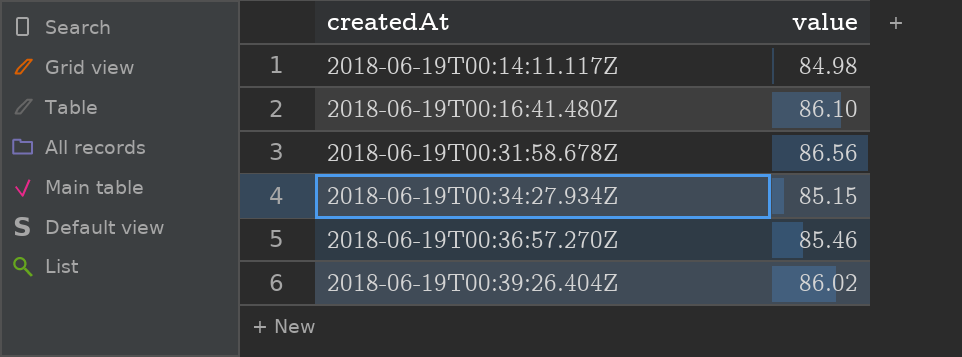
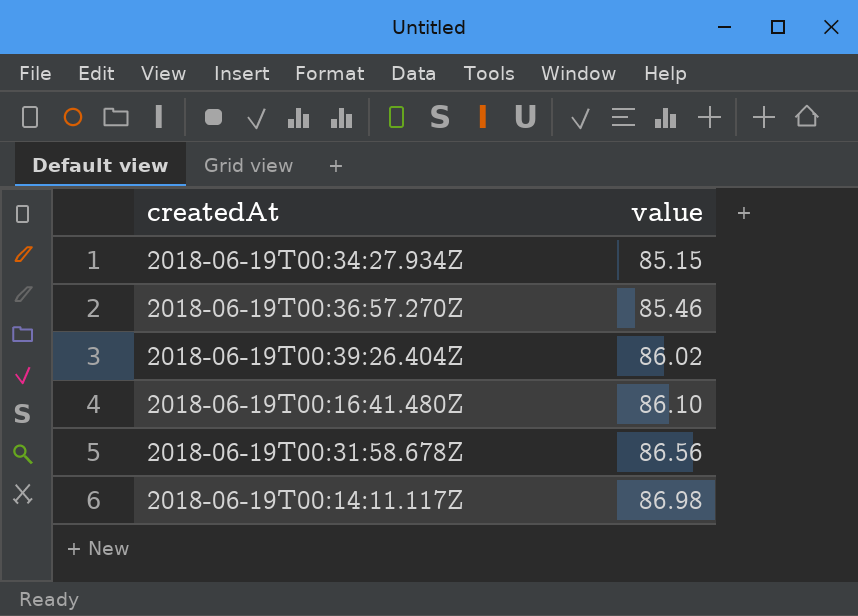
row order: createdAt ascending -> value ascending
2018-06-19T00:14:11.117Z | value: 84.98 -> 86.98

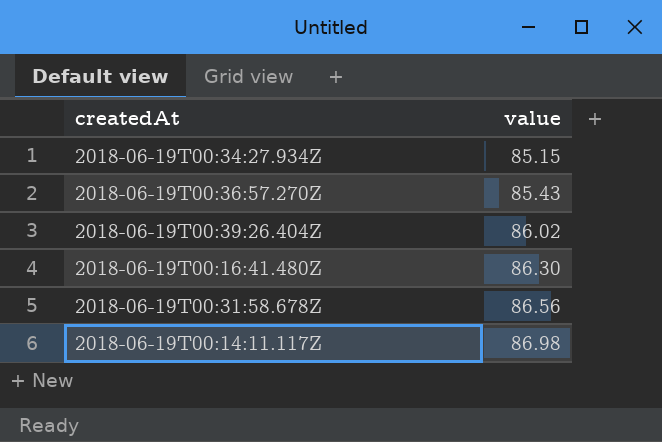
2018-06-19T00:36:57.270Z | value: 85.46 -> 85.43
2018-06-19T00:16:41.480Z | value: 86.10 -> 86.30

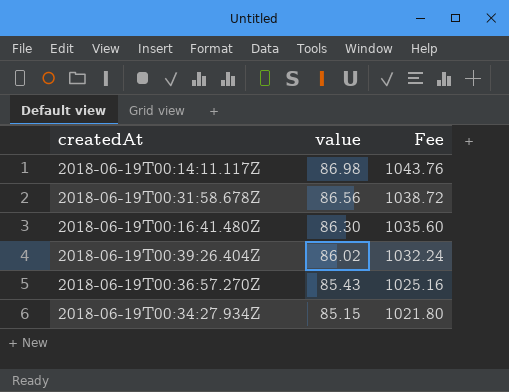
row order: value ascending -> value descending
column Fee | formula: none -> [value] * 12

